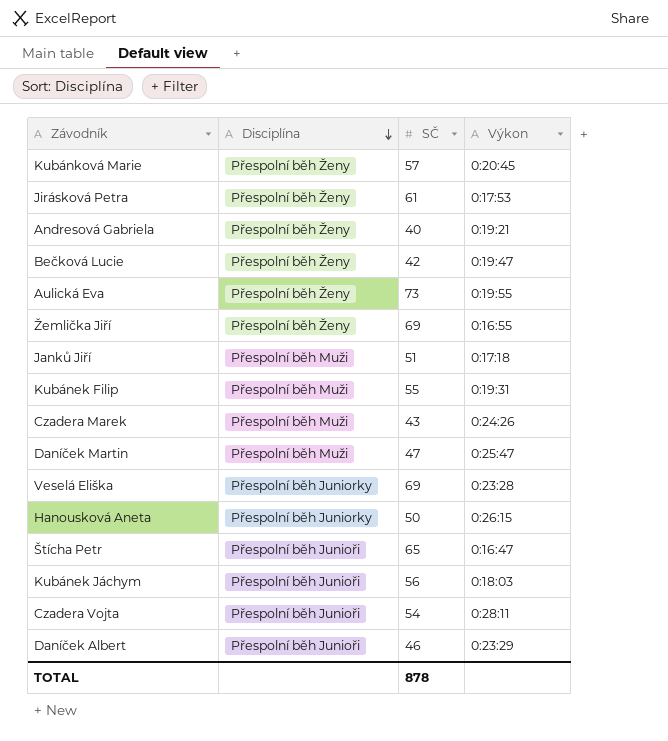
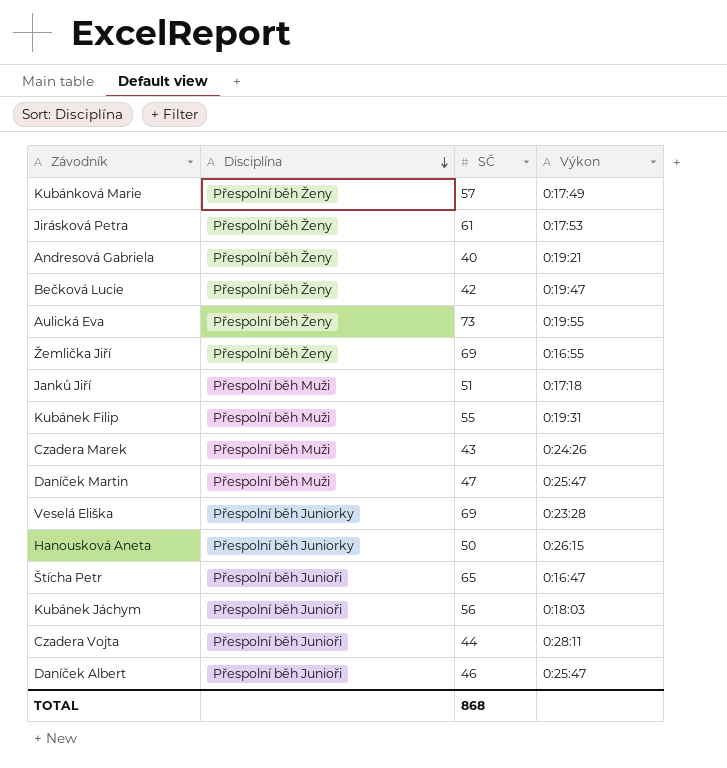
Kubánková Marie | Výkon: 0:20:45 -> 0:17:49
Czadera Vojta | SČ: 54 -> 44
Daníček Albert | Výkon: 0:23:29 -> 0:25:47
TOTAL | SČ: 878 -> 868

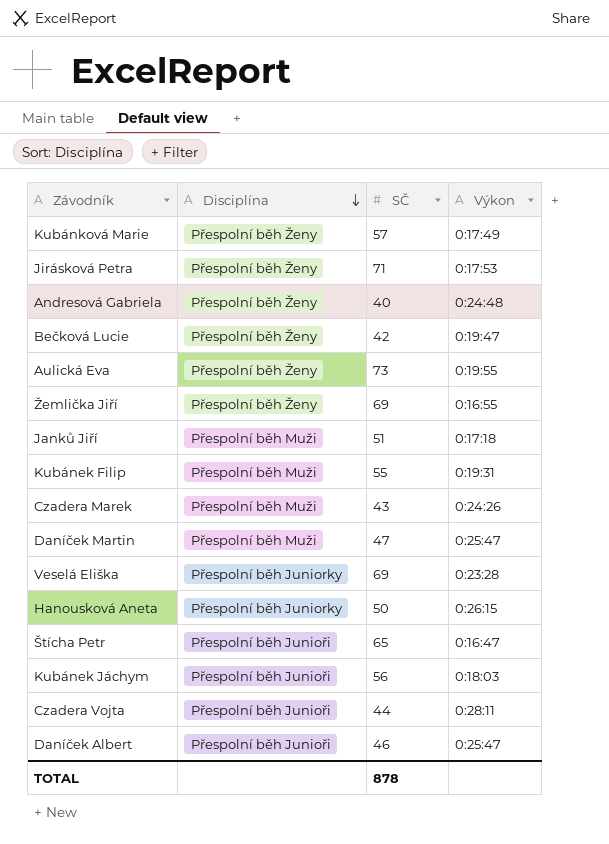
Jirásková Petra | SČ: 61 -> 71
Andresová Gabriela | Výkon: 0:19:21 -> 0:24:48
TOTAL | SČ: 868 -> 878

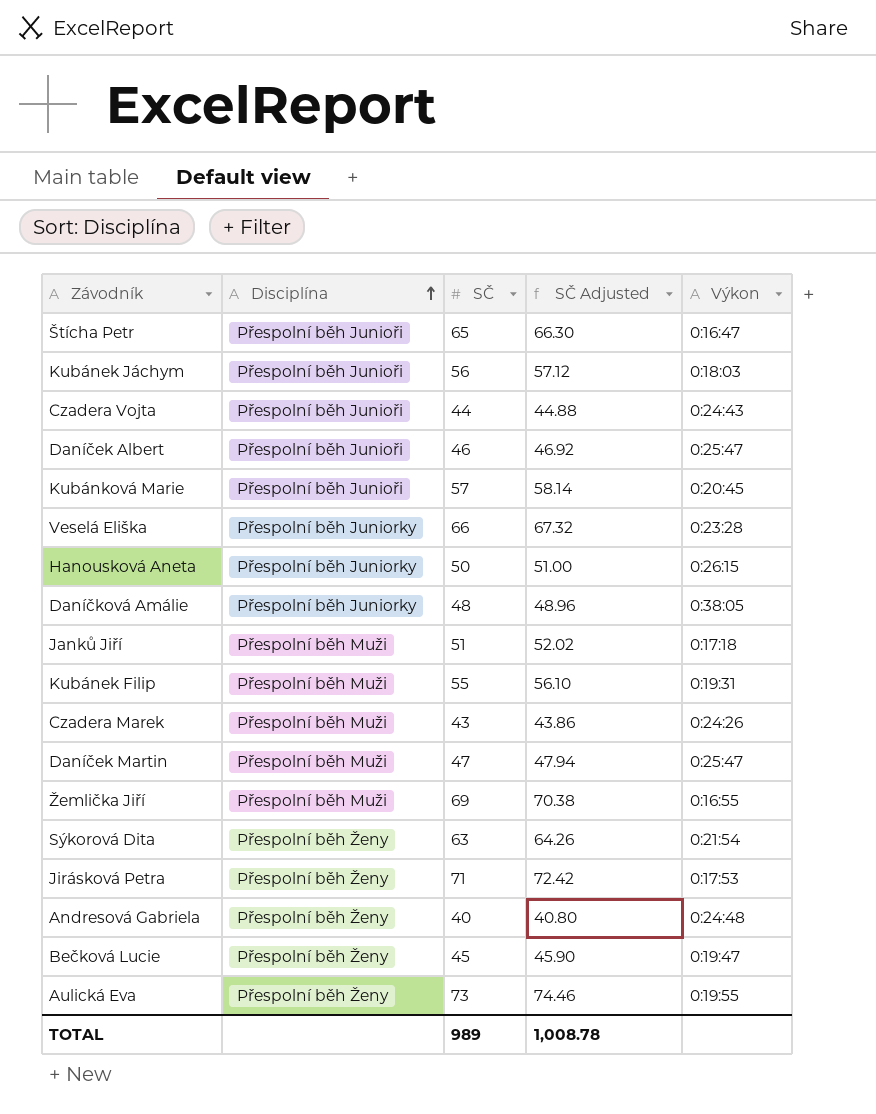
row order: Disciplína descending -> Disciplína ascending
column SČ Adjusted | formula: none -> [SČ] * 1.02
Czadera Vojta | Výkon: 0:28:11 -> 0:24:43
Kubánková Marie | Disciplína: Přespolní běh Ženy -> Přespolní běh Junioři
Kubánková Marie | Výkon: 0:17:49 -> 0:20:45
Veselá Eliška | SČ: 69 -> 66
row Daníčková Amálie: none -> Přespolní běh Juniorky | 48 | 48.96 | 0:38:05
Žemlička Jiří | Disciplína: Přespolní běh Ženy -> Přespolní běh Muži
row Sýkorová Dita: none -> Přespolní běh Ženy | 63 | 64.26 | 0:21:54
Bečková Lucie | SČ: 42 -> 45
TOTAL | SČ: 878 -> 989

